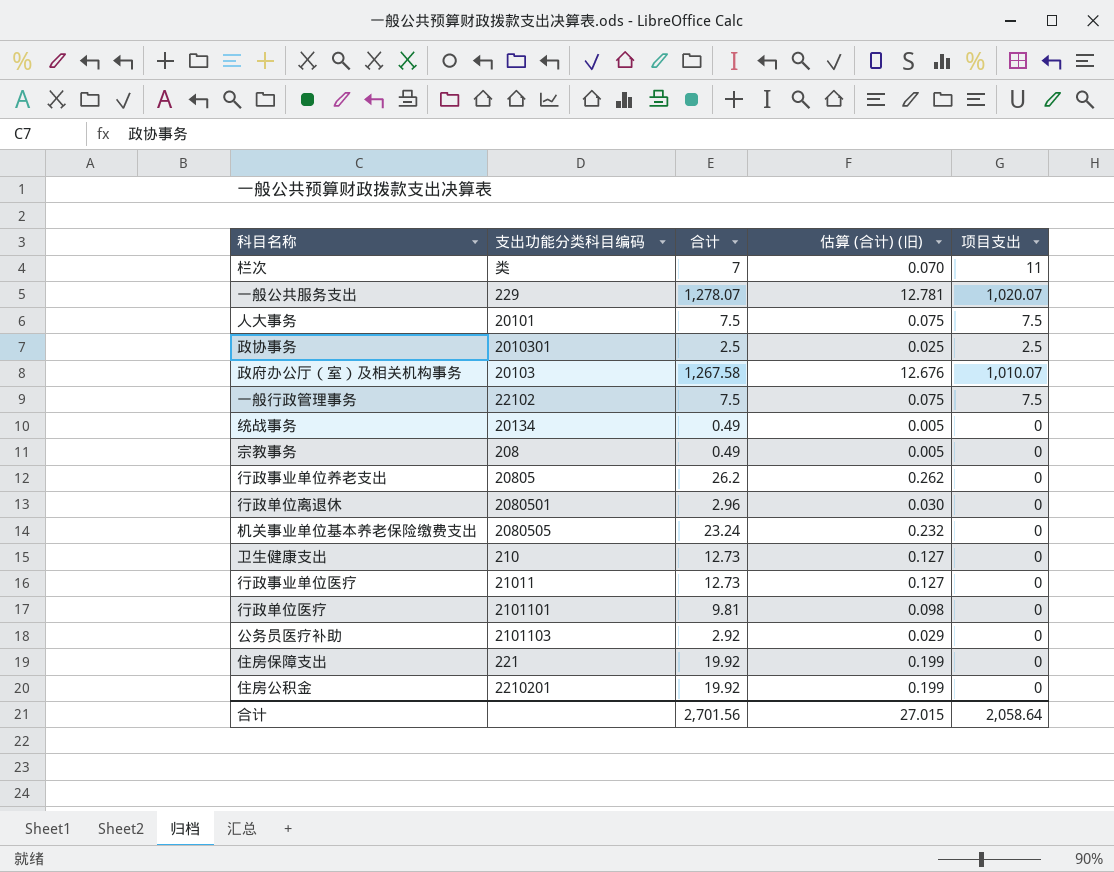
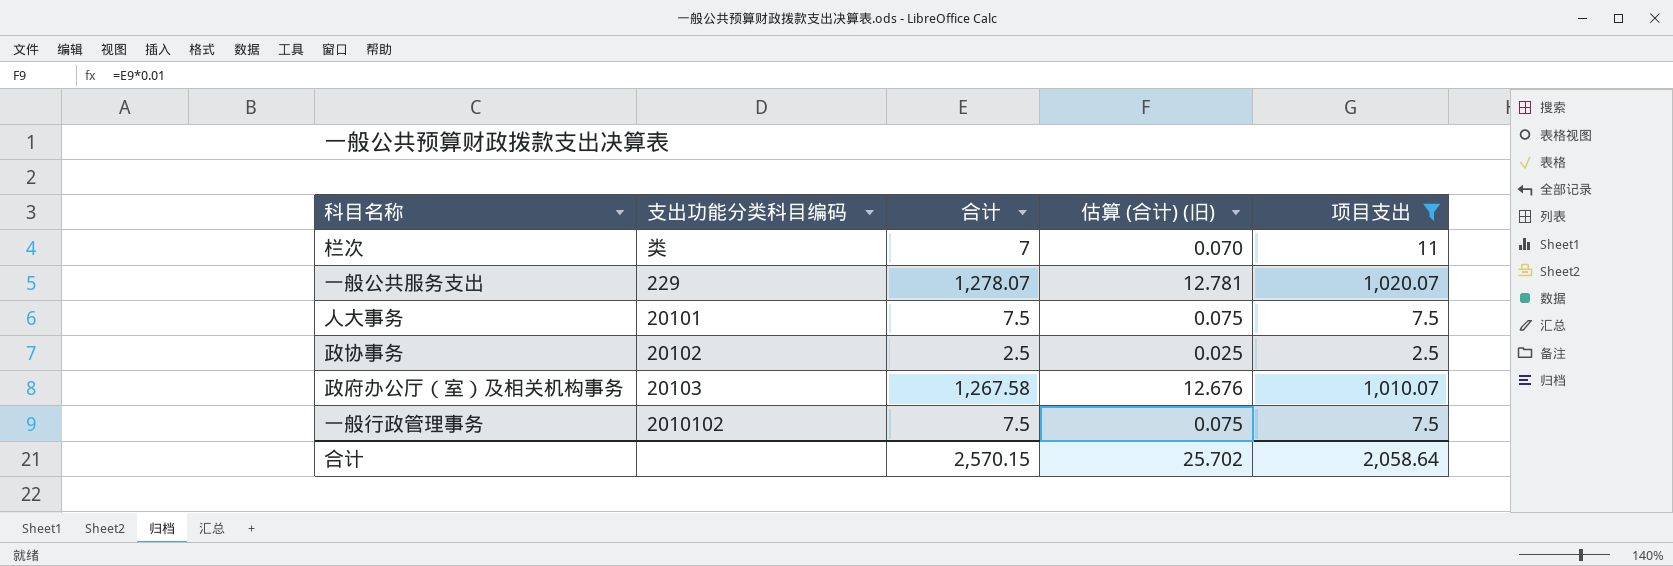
filter: none -> 项目支出 != 0
政协事务 | 支出功能分类科目编码: 2010301 -> 20102
一般行政管理事务 | 支出功能分类科目编码: 22102 -> 2010102
合计 | 合计: 2,701.56 -> 2,570.15
合计 | 估算 (合计) (旧): 27.015 -> 25.702

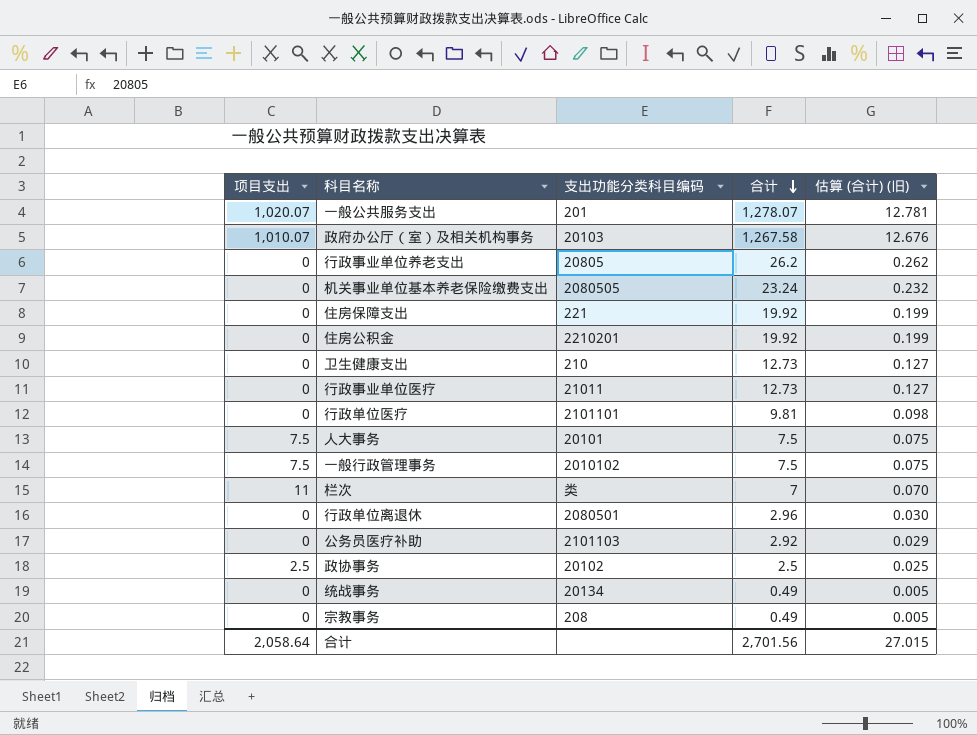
filter: 项目支出 != 0 -> none
row order: none -> 合计 descending
column 项目支出 | position: 5 -> 1
一般公共服务支出 | 支出功能分类科目编码: 229 -> 201
合计 | 合计: 2,570.15 -> 2,701.56
合计 | 估算 (合计) (旧): 25.702 -> 27.015

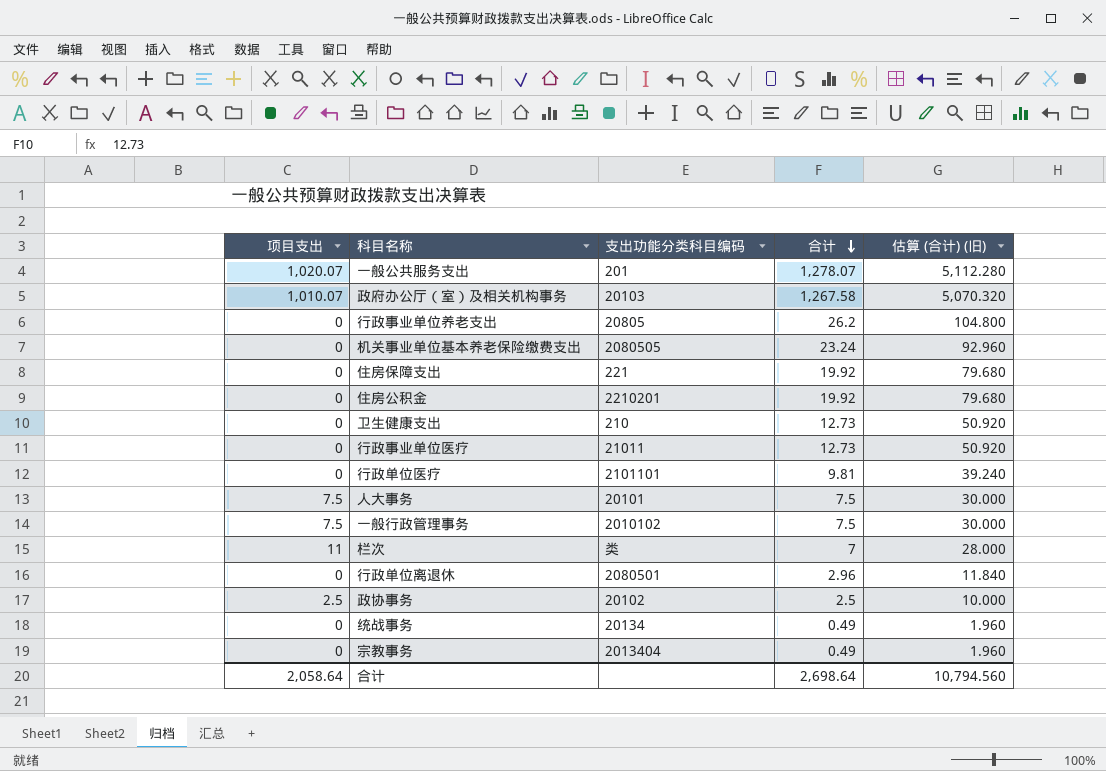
column 估算 (合计) (旧) | formula: [合计] * 0.01 -> [合计] * 4
row 公务员医疗补助: 0 | 2101103 | 2.92 | 0.029 -> none
宗教事务 | 支出功能分类科目编码: 208 -> 2013404
合计 | 合计: 2,701.56 -> 2,698.64
合计 | 估算 (合计) (旧): 27.015 -> 10,794.560

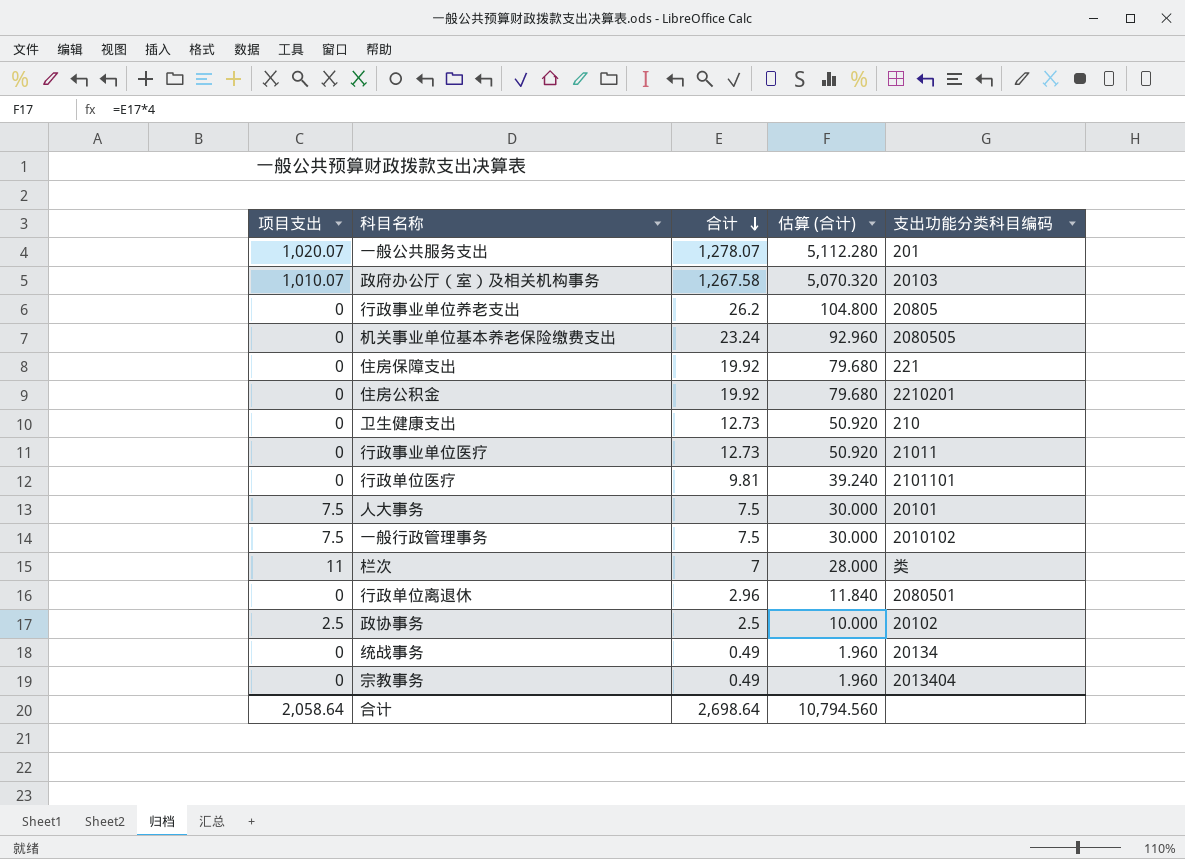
column name: 估算 (合计) (旧) -> 估算 (合计)
column 支出功能分类科目编码 | position: 3 -> 5

